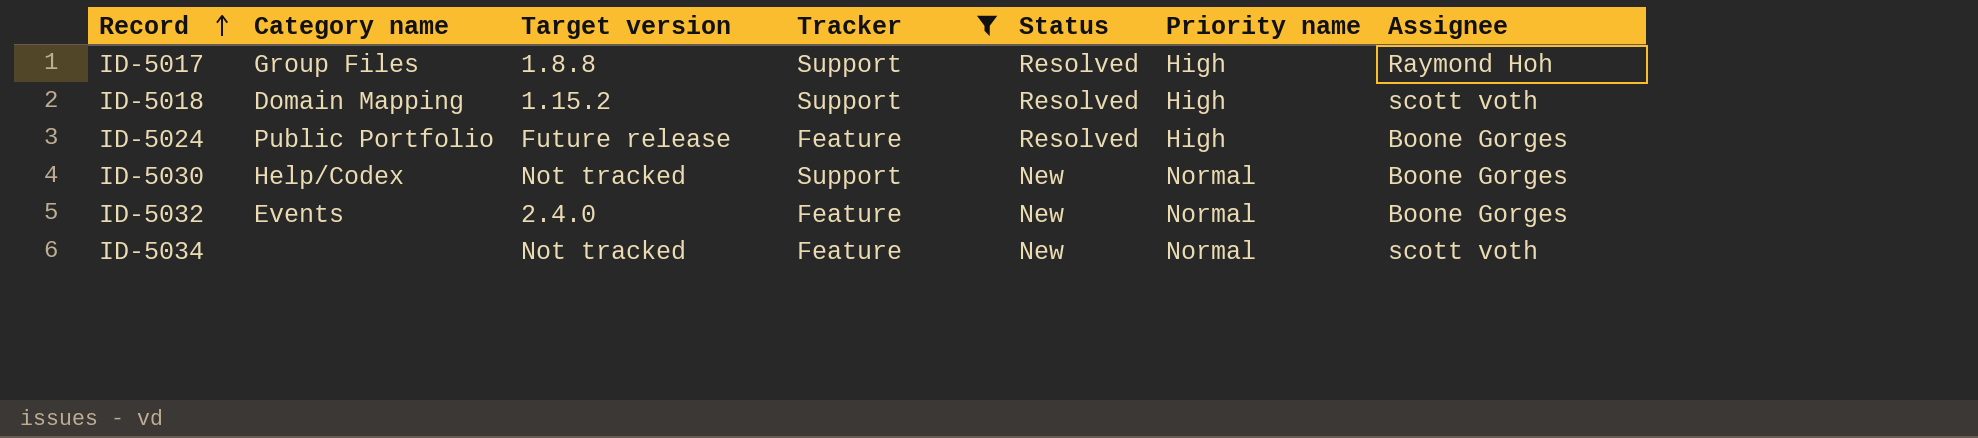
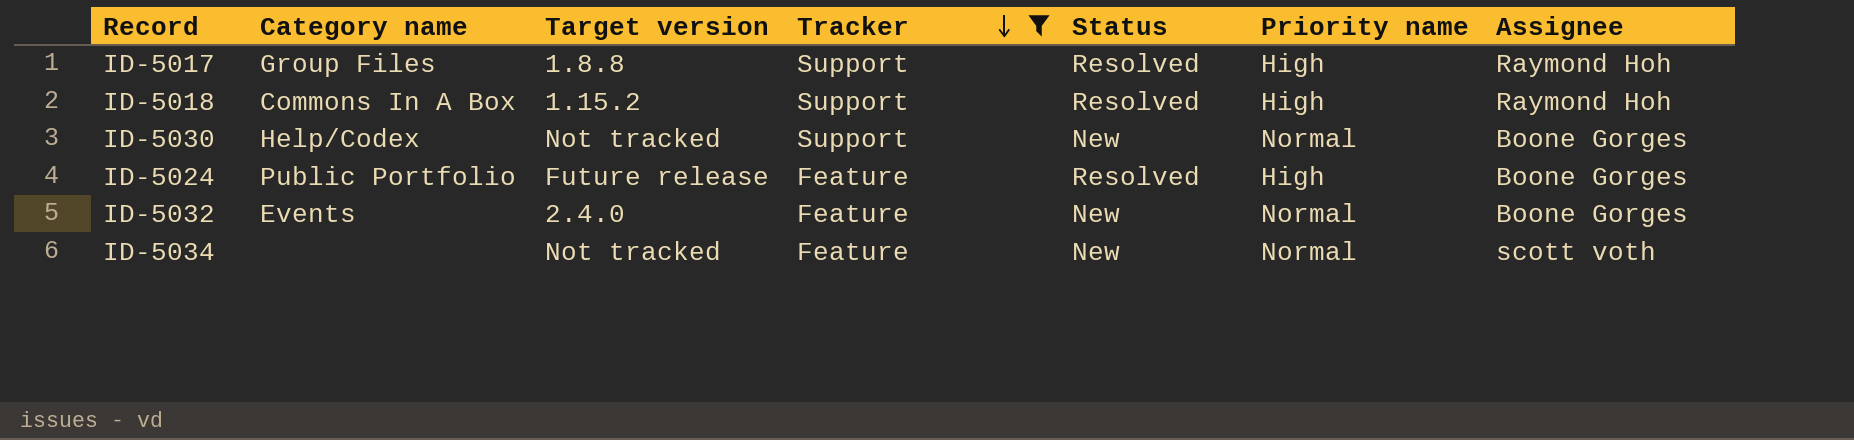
row order: Record ascending -> Tracker descending
ID-5018 | Category name: Domain Mapping -> Commons In A Box
ID-5018 | Assignee: scott voth -> Raymond Hoh

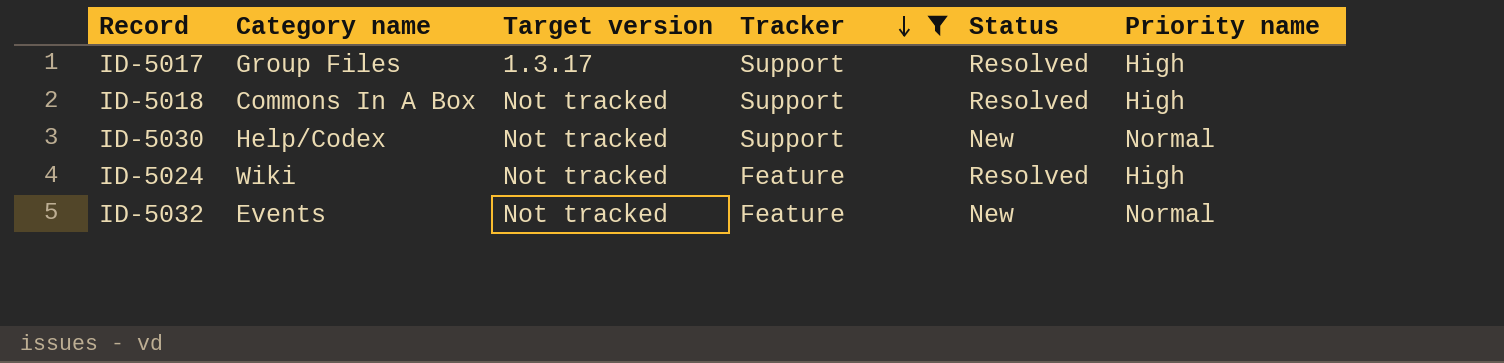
column Assignee | position: 7 -> none
row ID-5034: none | Not tracked | Feature | New | Normal | scott voth -> none
ID-5017 | Target version: 1.8.8 -> 1.3.17
ID-5018 | Target version: 1.15.2 -> Not tracked
ID-5024 | Category name: Public Portfolio -> Wiki
ID-5024 | Target version: Future release -> Not tracked
ID-5032 | Target version: 2.4.0 -> Not tracked

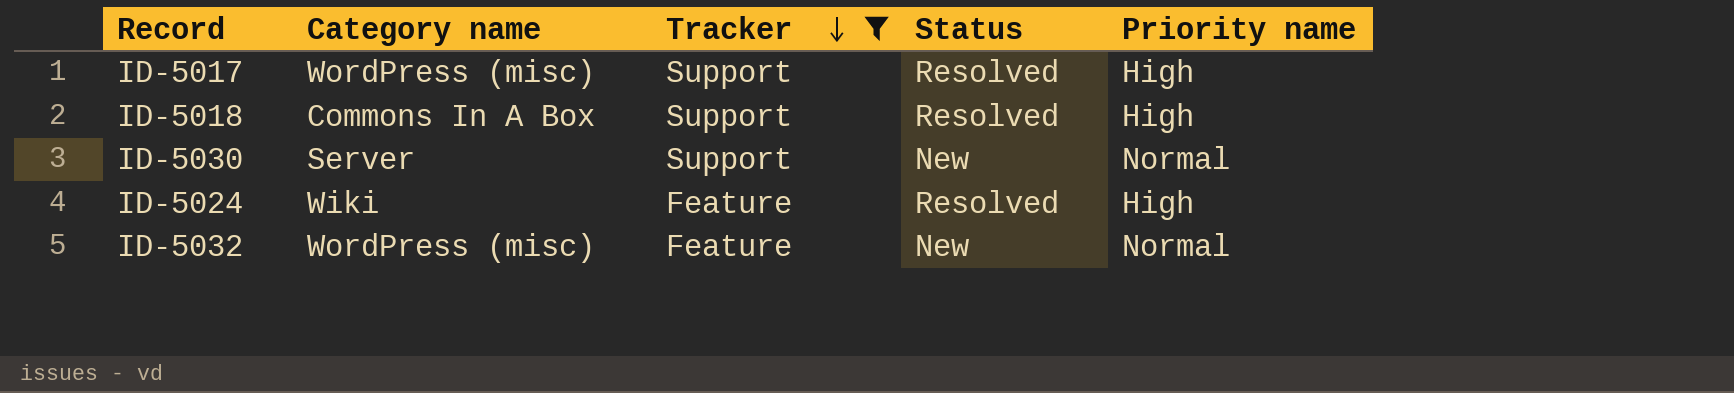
column Target version | position: 3 -> none
ID-5017 | Category name: Group Files -> WordPress (misc)
ID-5030 | Category name: Help/Codex -> Server
ID-5032 | Category name: Events -> WordPress (misc)

